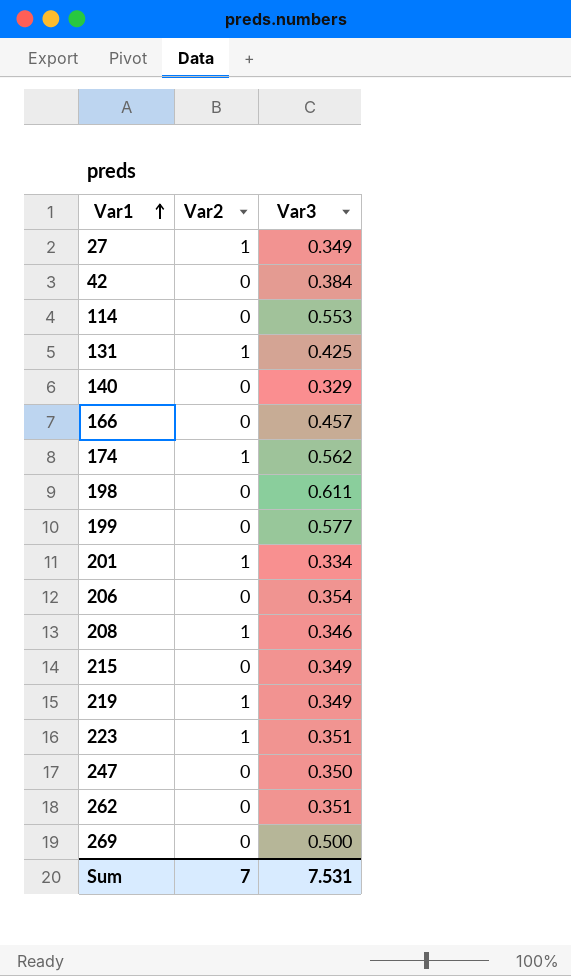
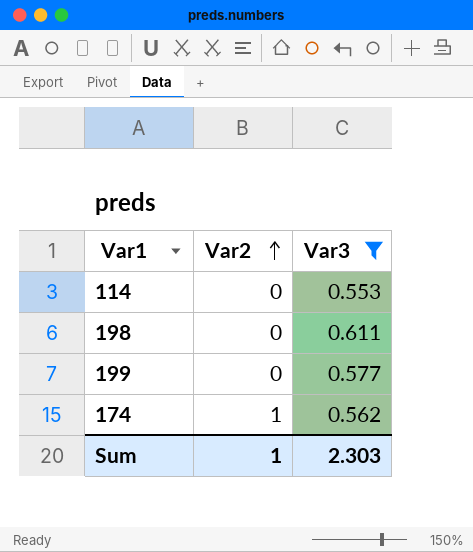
filter: none -> Var3 >= 0.553
row order: Var1 ascending -> Var2 ascending
Sum | Var2: 7 -> 1
Sum | Var3: 7.531 -> 2.303

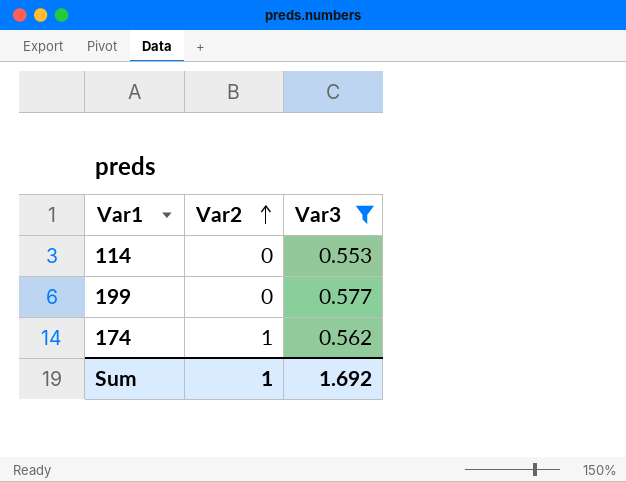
row 198: 0 | 0.611 -> none
Sum | Var3: 2.303 -> 1.692

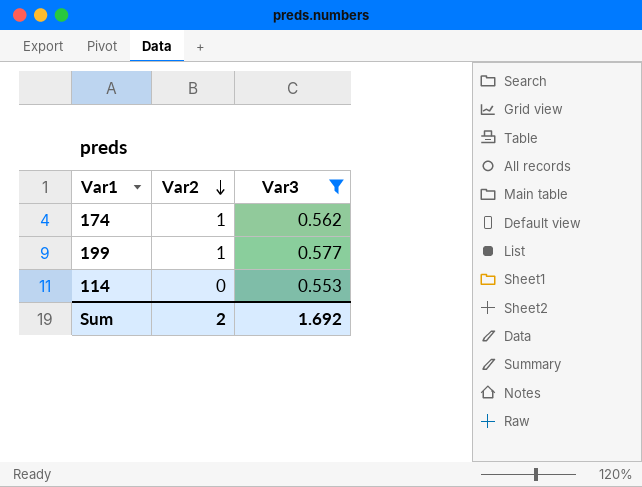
row order: Var2 ascending -> Var2 descending
199 | Var2: 0 -> 1
Sum | Var2: 1 -> 2

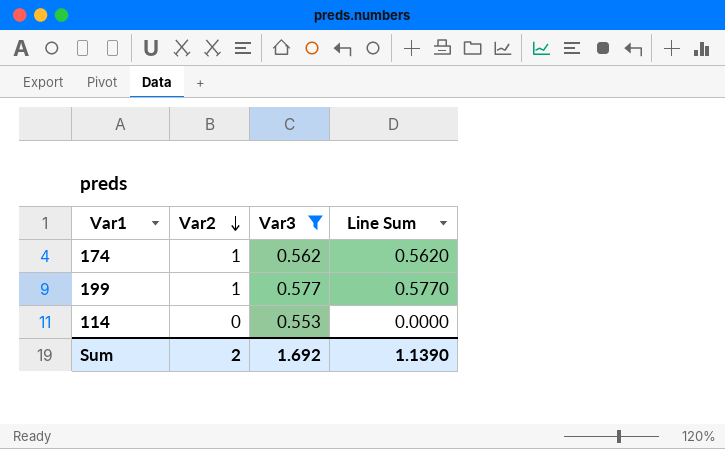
column Line Sum | formula: none -> [Var2] * [Var3]

